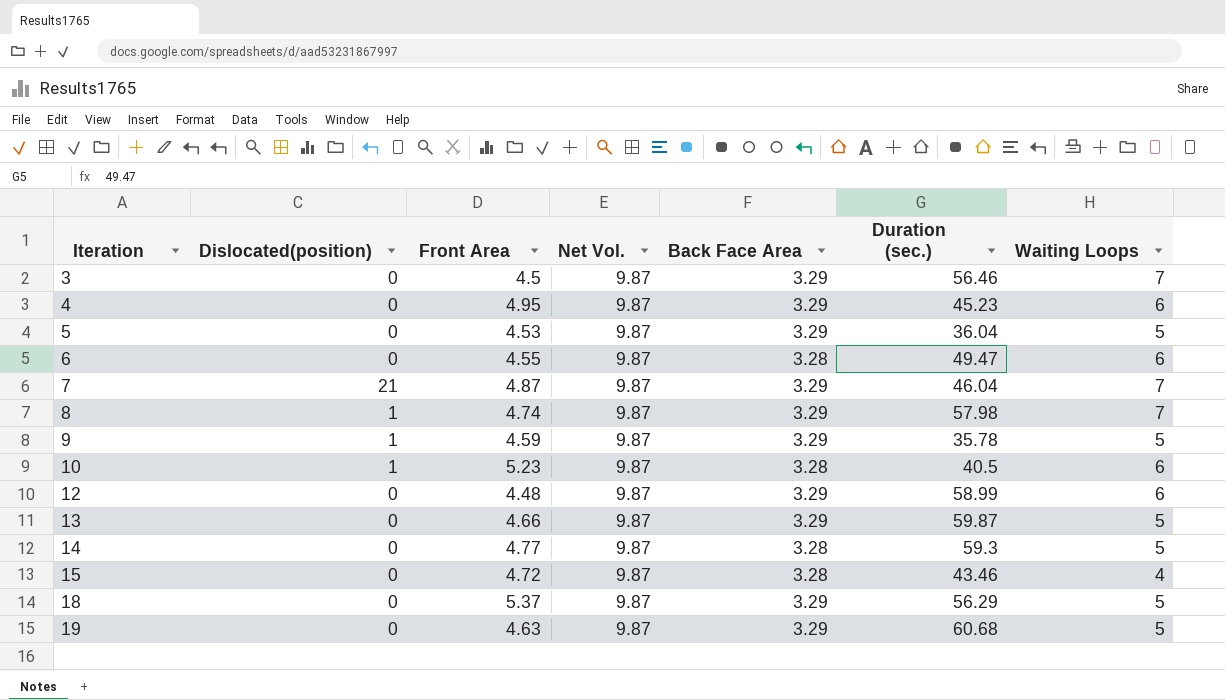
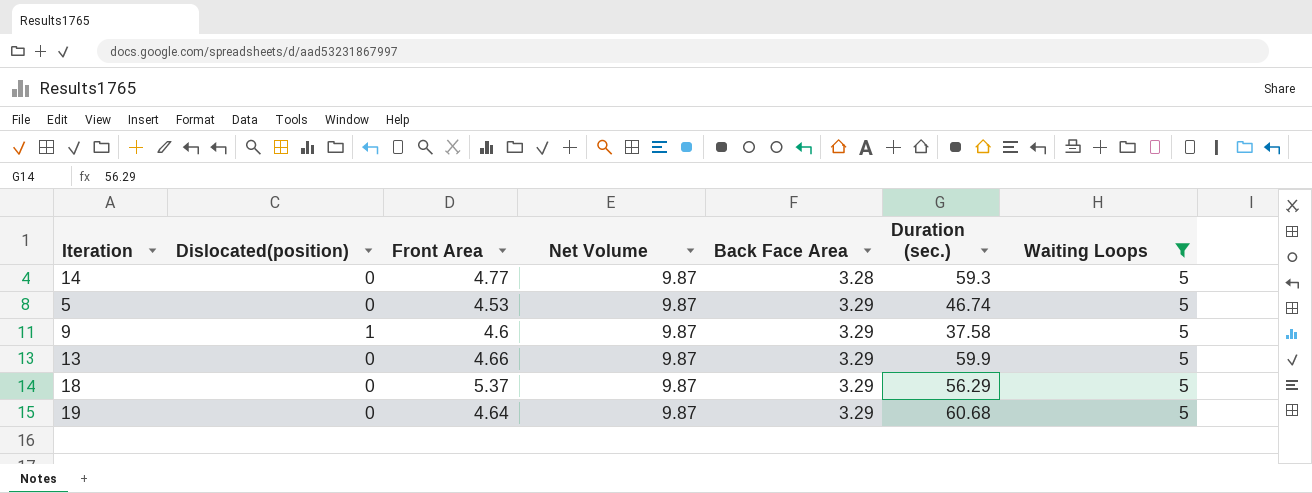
filter: none -> Waiting Loops = 5
row order: Iteration ascending -> Back Face Area ascending
column name: Net Vol. -> Net Volume
5 | Duration (sec.): 36.04 -> 46.74
9 | Front Area: 4.59 -> 4.6
9 | Duration (sec.): 35.78 -> 37.58
13 | Duration (sec.): 59.87 -> 59.9
19 | Front Area: 4.63 -> 4.64

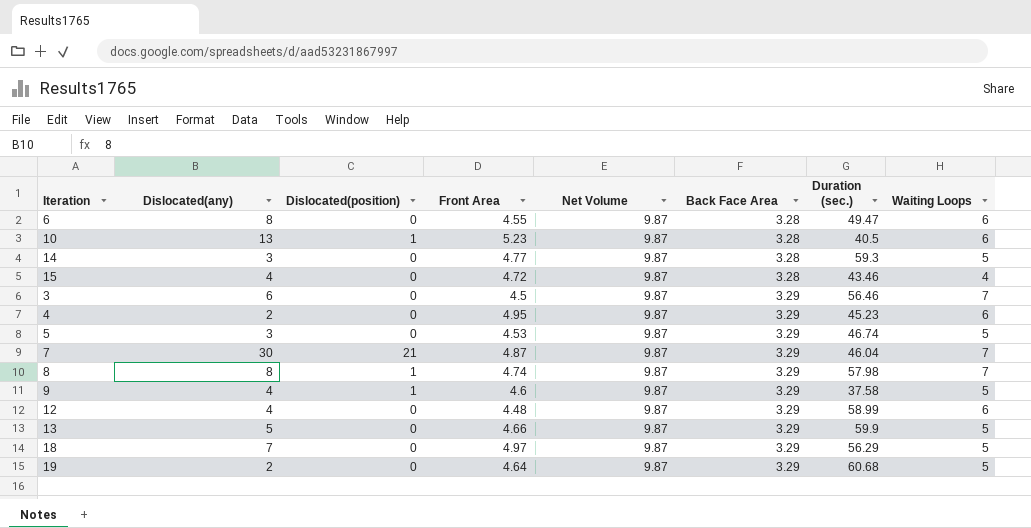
filter: Waiting Loops = 5 -> none
column Dislocated(any) | position: none -> 2
18 | Front Area: 5.37 -> 4.97

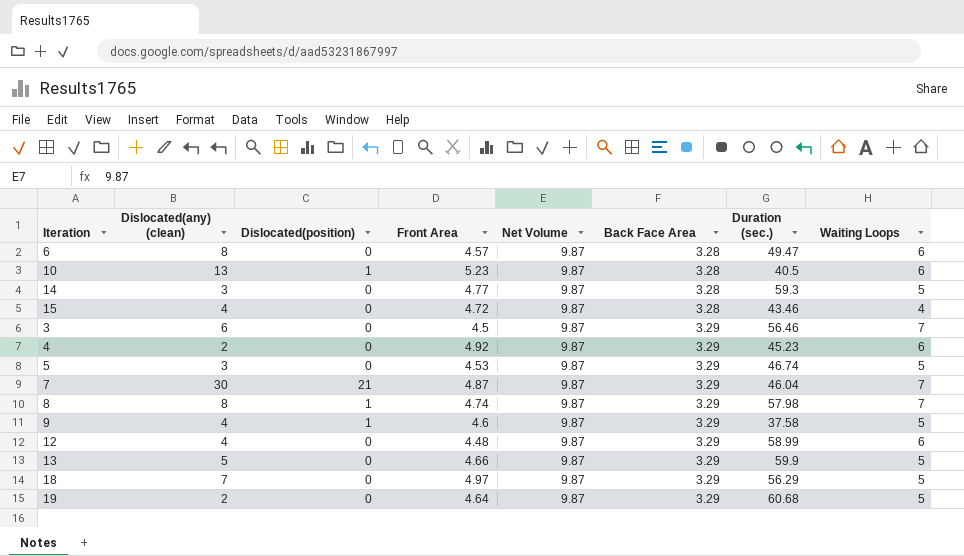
column name: Dislocated(any) -> Dislocated(any) (clean)
6 | Front Area: 4.55 -> 4.57
4 | Front Area: 4.95 -> 4.92

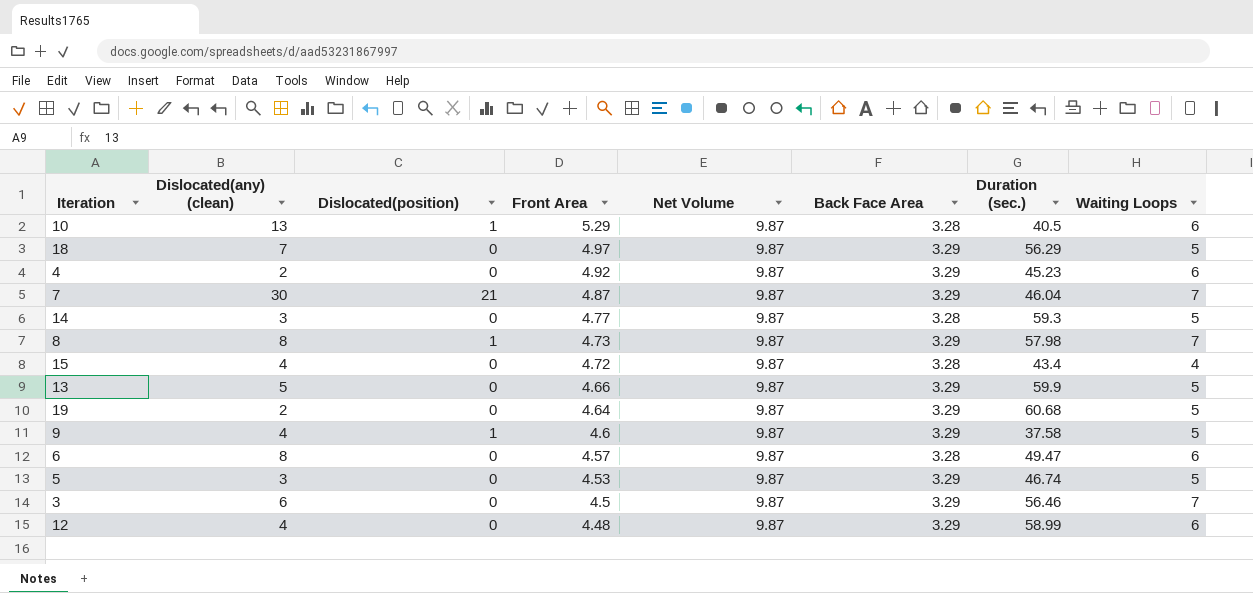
row order: Back Face Area ascending -> Front Area descending
10 | Front Area: 5.23 -> 5.29
8 | Front Area: 4.74 -> 4.73
15 | Duration (sec.): 43.46 -> 43.4

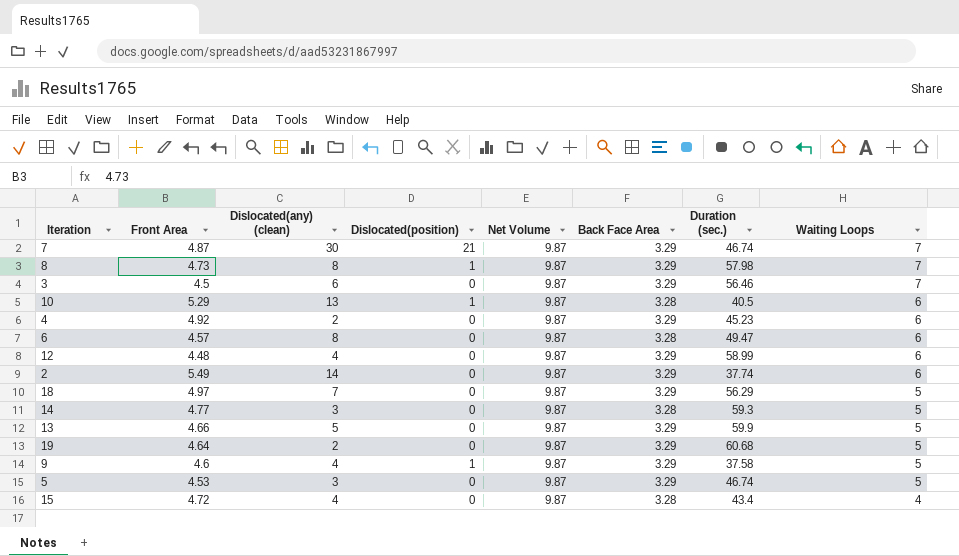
row order: Front Area descending -> Waiting Loops descending
column Front Area | position: 4 -> 2
7 | Duration (sec.): 46.04 -> 46.74
row 2: none -> 5.49 | 14 | 0 | 9.87 | 3.29 | 37.74 | 6

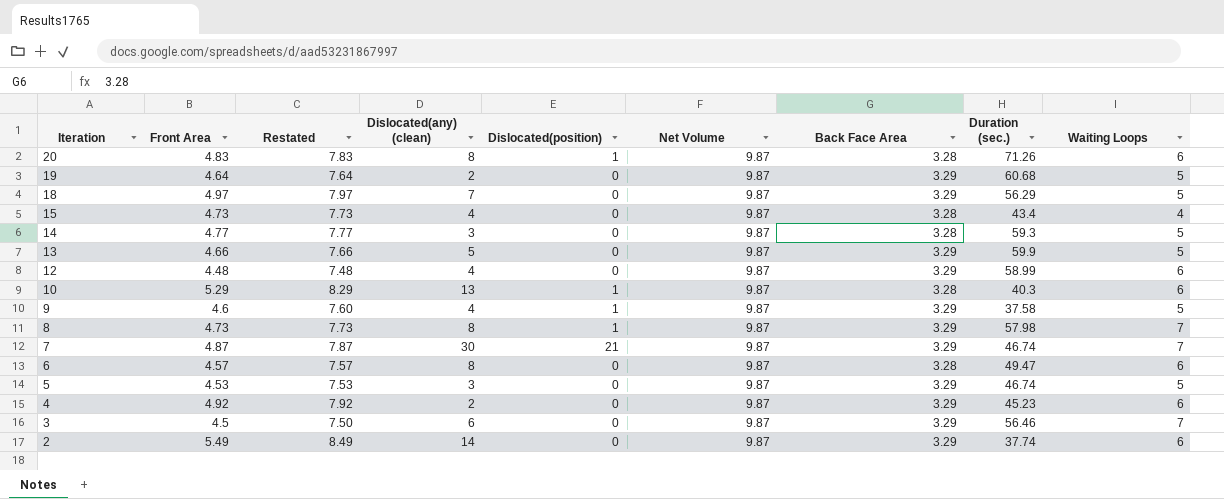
row order: Waiting Loops descending -> Iteration descending
column Restated | formula: none -> [Front Area] + 3
row 20: none -> 4.83 | 7.83 | 8 | 1 | 9.87 | 3.28 | 71.26 | 6
15 | Front Area: 4.72 -> 4.73
10 | Duration (sec.): 40.5 -> 40.3

